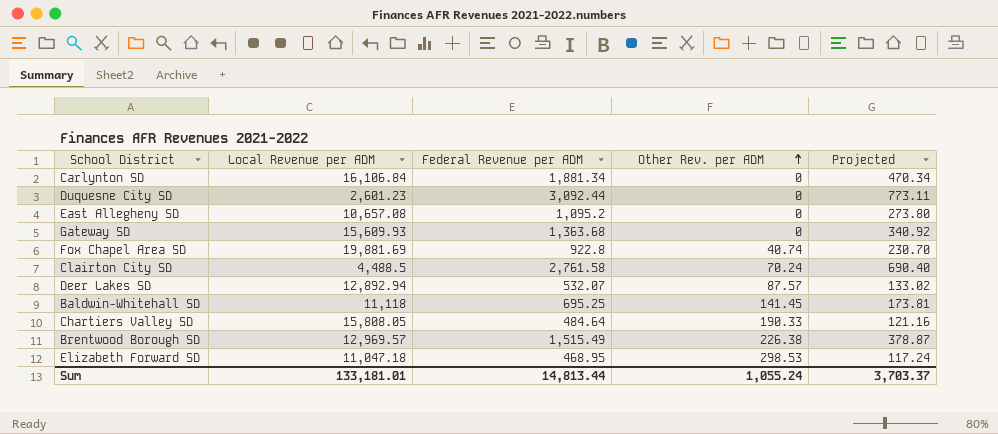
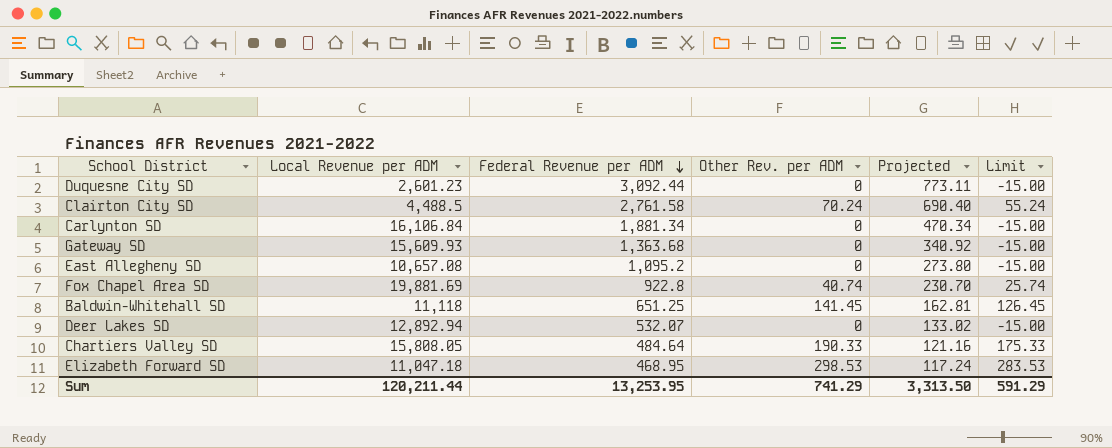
row order: Other Rev. per ADM ascending -> Federal Revenue per ADM descending
column Limit | formula: none -> [Other Rev. per ADM] - 15
row Brentwood Borough SD: 12,969.57 | 1,515.49 | 226.38 | 378.87 -> none
Baldwin-Whitehall SD | Federal Revenue per ADM: 695.25 -> 651.25
Baldwin-Whitehall SD | Projected: 173.81 -> 162.81
Deer Lakes SD | Other Rev. per ADM: 87.57 -> 0
Sum | Local Revenue per ADM: 133,181.01 -> 120,211.44
Sum | Federal Revenue per ADM: 14,813.44 -> 13,253.95
Sum | Other Rev. per ADM: 1,055.24 -> 741.29
Sum | Projected: 3,703.37 -> 3,313.50

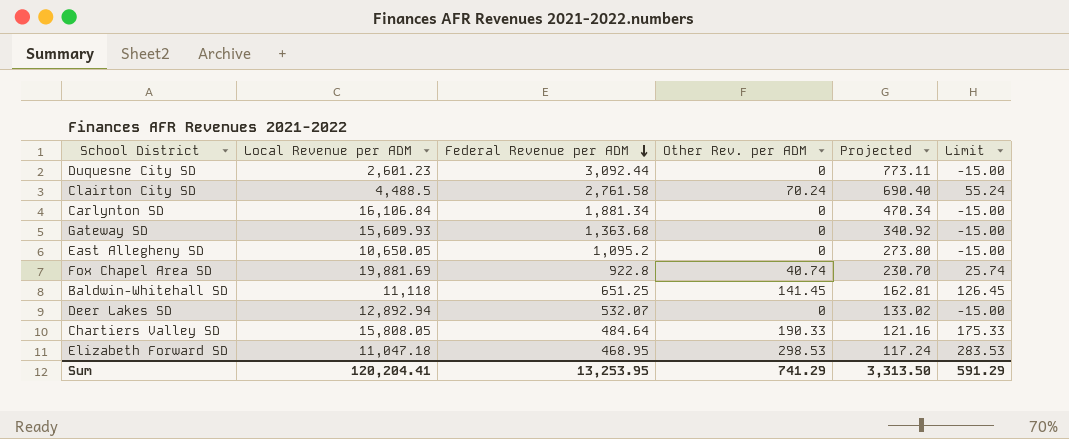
East Allegheny SD | Local Revenue per ADM: 10,657.08 -> 10,650.05
Sum | Local Revenue per ADM: 120,211.44 -> 120,204.41

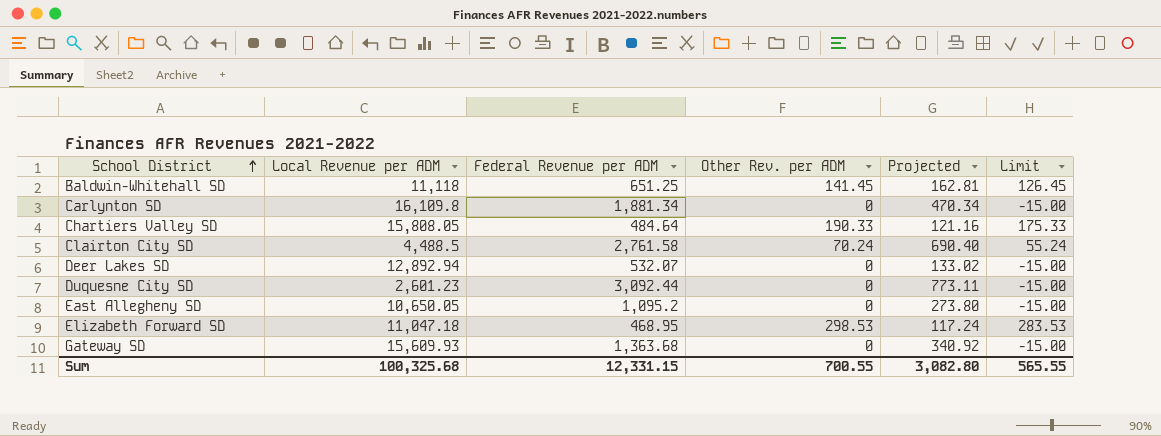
row order: Federal Revenue per ADM descending -> School District ascending
row Fox Chapel Area SD: 19,881.69 | 922.8 | 40.74 | 230.70 | 25.74 -> none
Carlynton SD | Local Revenue per ADM: 16,106.84 -> 16,109.8
Sum | Local Revenue per ADM: 120,204.41 -> 100,325.68
Sum | Federal Revenue per ADM: 13,253.95 -> 12,331.15
Sum | Other Rev. per ADM: 741.29 -> 700.55
Sum | Projected: 3,313.50 -> 3,082.80
Sum | Limit: 591.29 -> 565.55

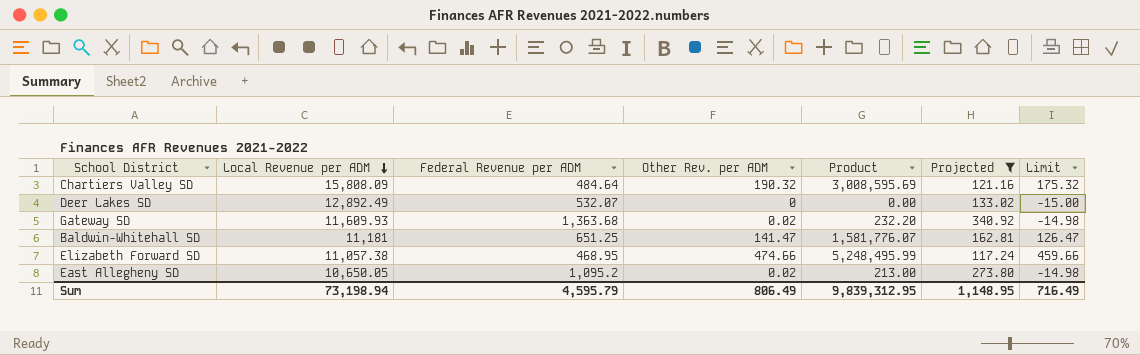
filter: none -> Projected <= 340.92
row order: School District ascending -> Local Revenue per ADM descending
column Product | formula: none -> [Local Revenue per ADM] * [Other Rev. per ADM]
Chartiers Valley SD | Local Revenue per ADM: 15,808.05 -> 15,808.09
Chartiers Valley SD | Other Rev. per ADM: 190.33 -> 190.32
Chartiers Valley SD | Limit: 175.33 -> 175.32
Deer Lakes SD | Local Revenue per ADM: 12,892.94 -> 12,892.49
Gateway SD | Local Revenue per ADM: 15,609.93 -> 11,609.93
Gateway SD | Other Rev. per ADM: 0 -> 0.02
Gateway SD | Limit: -15.00 -> -14.98
Baldwin-Whitehall SD | Local Revenue per ADM: 11,118 -> 11,181
Baldwin-Whitehall SD | Other Rev. per ADM: 141.45 -> 141.47
Baldwin-Whitehall SD | Limit: 126.45 -> 126.47
Elizabeth Forward SD | Local Revenue per ADM: 11,047.18 -> 11,057.38
Elizabeth Forward SD | Other Rev. per ADM: 298.53 -> 474.66
Elizabeth Forward SD | Limit: 283.53 -> 459.66
East Allegheny SD | Other Rev. per ADM: 0 -> 0.02
East Allegheny SD | Limit: -15.00 -> -14.98
Sum | Local Revenue per ADM: 100,325.68 -> 73,198.94
Sum | Federal Revenue per ADM: 12,331.15 -> 4,595.79
Sum | Other Rev. per ADM: 700.55 -> 806.49
Sum | Projected: 3,082.80 -> 1,148.95
Sum | Limit: 565.55 -> 716.49

